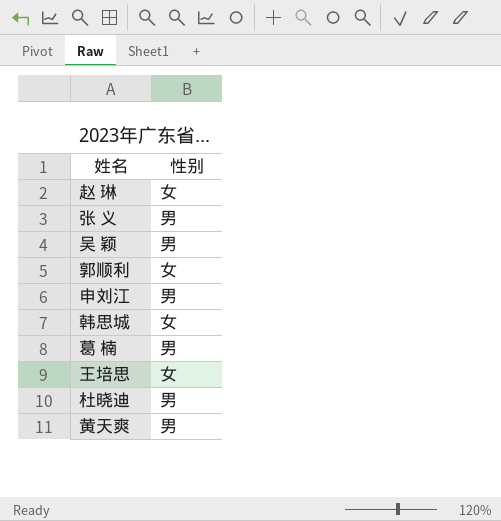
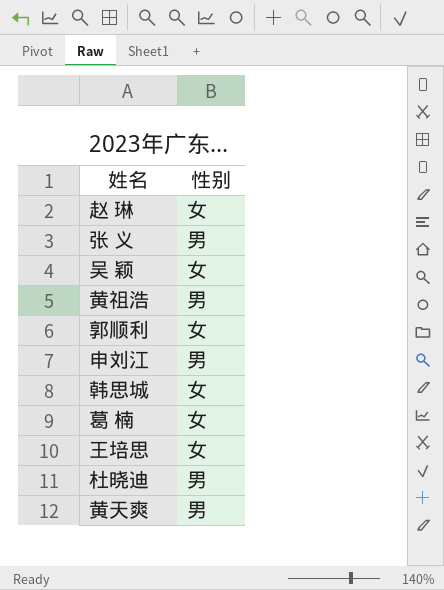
吴 颖 | 性别: 男 -> 女
row 黄祖浩: none -> 男
葛 楠 | 性别: 男 -> 女

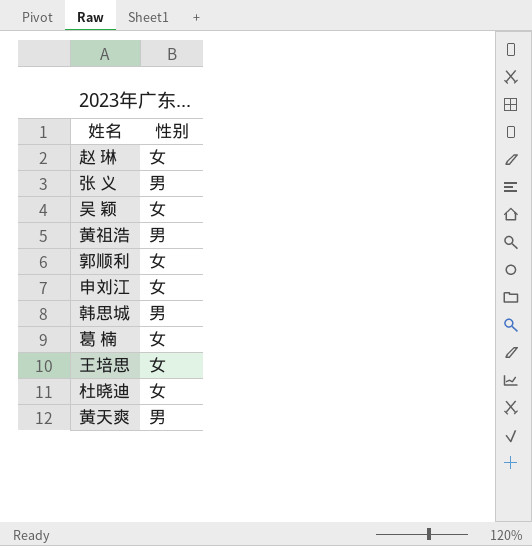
申刘江 | 性别: 男 -> 女
韩思城 | 性别: 女 -> 男
杜晓迪 | 性别: 男 -> 女

